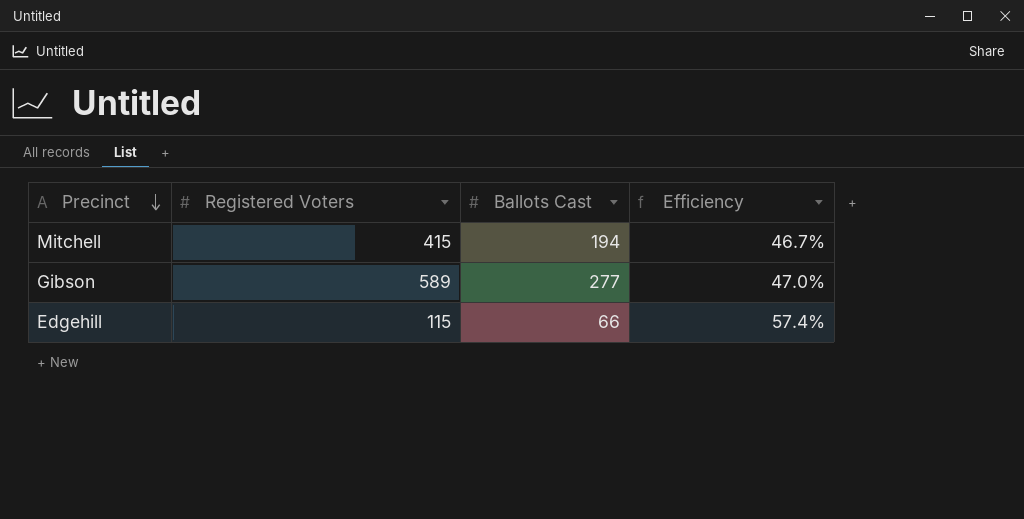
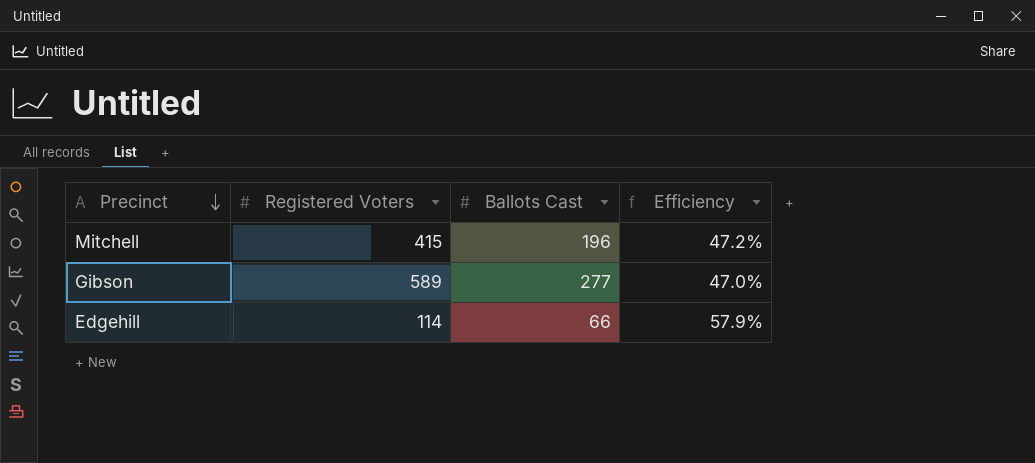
Mitchell | Ballots Cast: 194 -> 196
Mitchell | Efficiency: 46.7% -> 47.2%
Edgehill | Registered Voters: 115 -> 114
Edgehill | Efficiency: 57.4% -> 57.9%

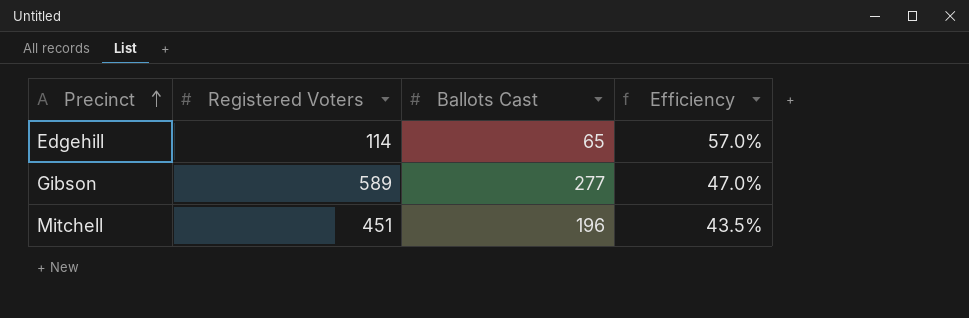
row order: Precinct descending -> Precinct ascending
Edgehill | Ballots Cast: 66 -> 65
Edgehill | Efficiency: 57.9% -> 57.0%
Mitchell | Registered Voters: 415 -> 451
Mitchell | Efficiency: 47.2% -> 43.5%

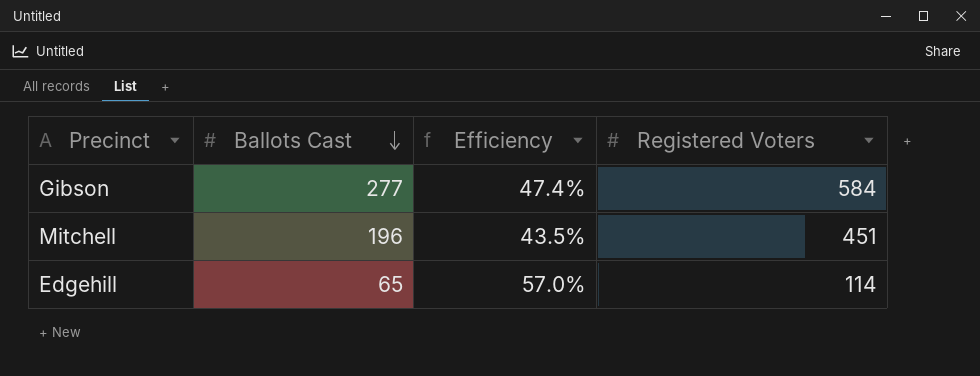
row order: Precinct ascending -> Ballots Cast descending
column Registered Voters | position: 2 -> 4
Gibson | Efficiency: 47.0% -> 47.4%
Gibson | Registered Voters: 589 -> 584

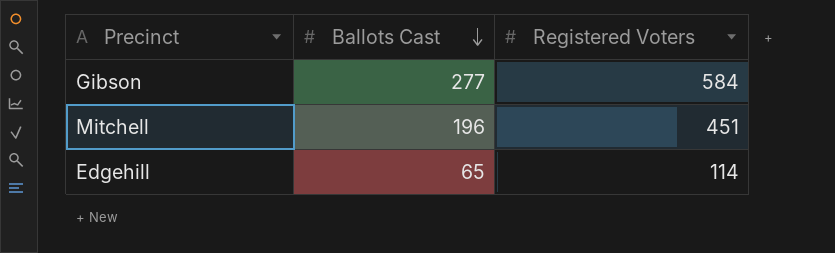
column Efficiency | formula: [Ballots Cast] / [Registered Voters] -> none

